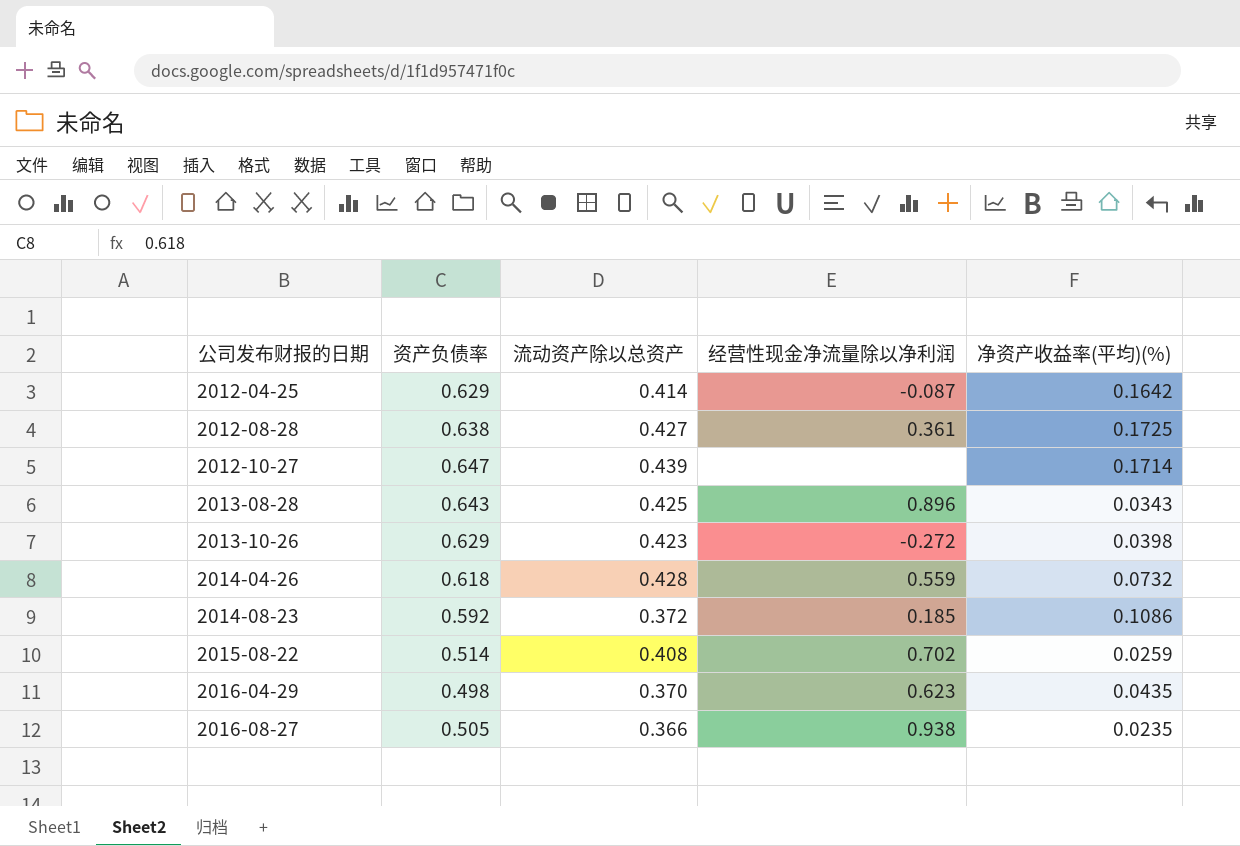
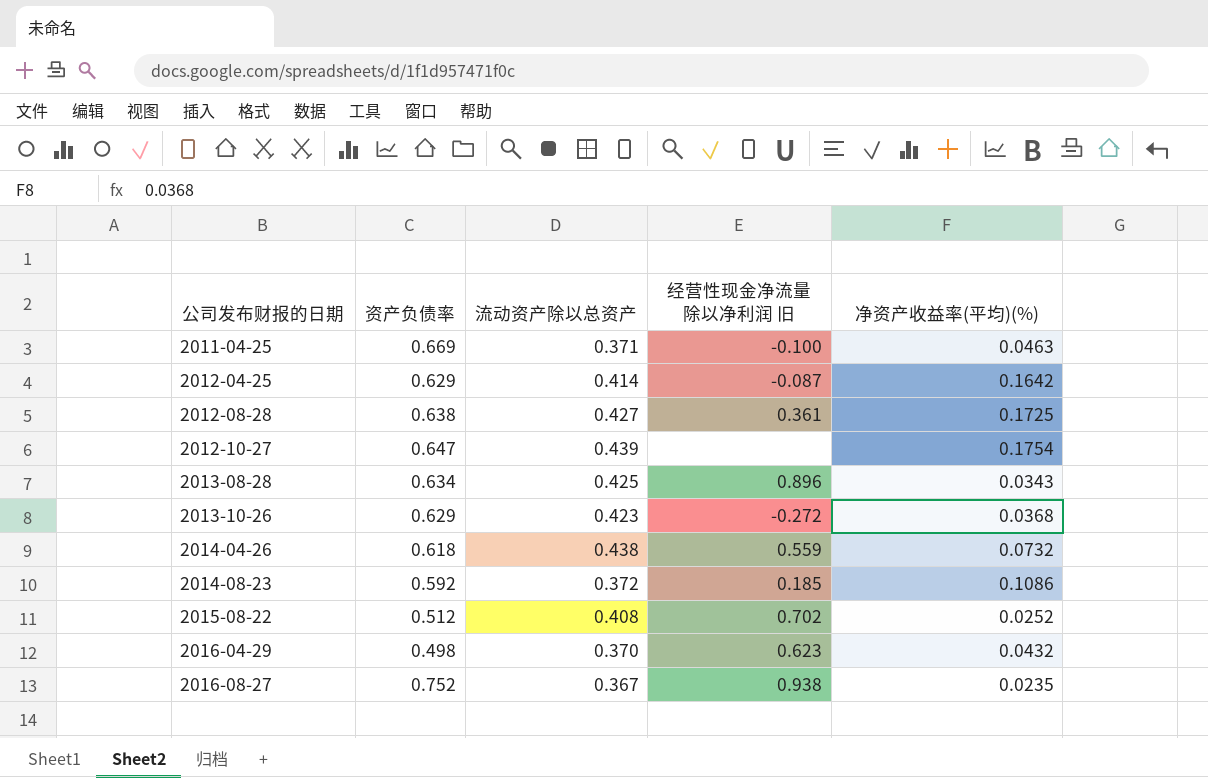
column name: 经营性现金净流量除以净利润 -> 经营性现金净流量除以净利润 旧
row 2011-04-25: none -> 0.669 | 0.371 | -0.100 | 0.0463
2012-10-27 | 净资产收益率(平均)(%): 0.1714 -> 0.1754
2013-08-28 | 资产负债率: 0.643 -> 0.634
2013-10-26 | 净资产收益率(平均)(%): 0.0398 -> 0.0368
2014-04-26 | 流动资产除以总资产: 0.428 -> 0.438
2015-08-22 | 资产负债率: 0.514 -> 0.512
2015-08-22 | 净资产收益率(平均)(%): 0.0259 -> 0.0252
2016-04-29 | 净资产收益率(平均)(%): 0.0435 -> 0.0432
2016-08-27 | 资产负债率: 0.505 -> 0.752
2016-08-27 | 流动资产除以总资产: 0.366 -> 0.367

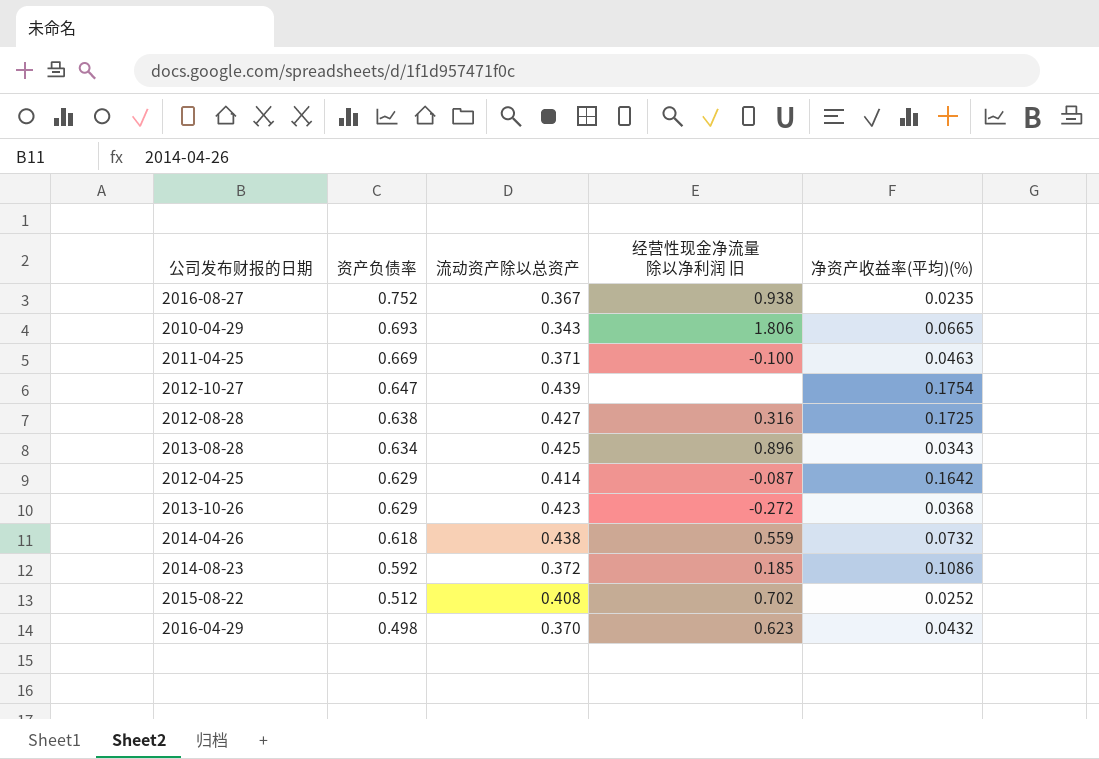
row order: 公司发布财报的日期 ascending -> 资产负债率 descending
row 2010-04-29: none -> 0.693 | 0.343 | 1.806 | 0.0665
2012-08-28 | 经营性现金净流量除以净利润 旧: 0.361 -> 0.316

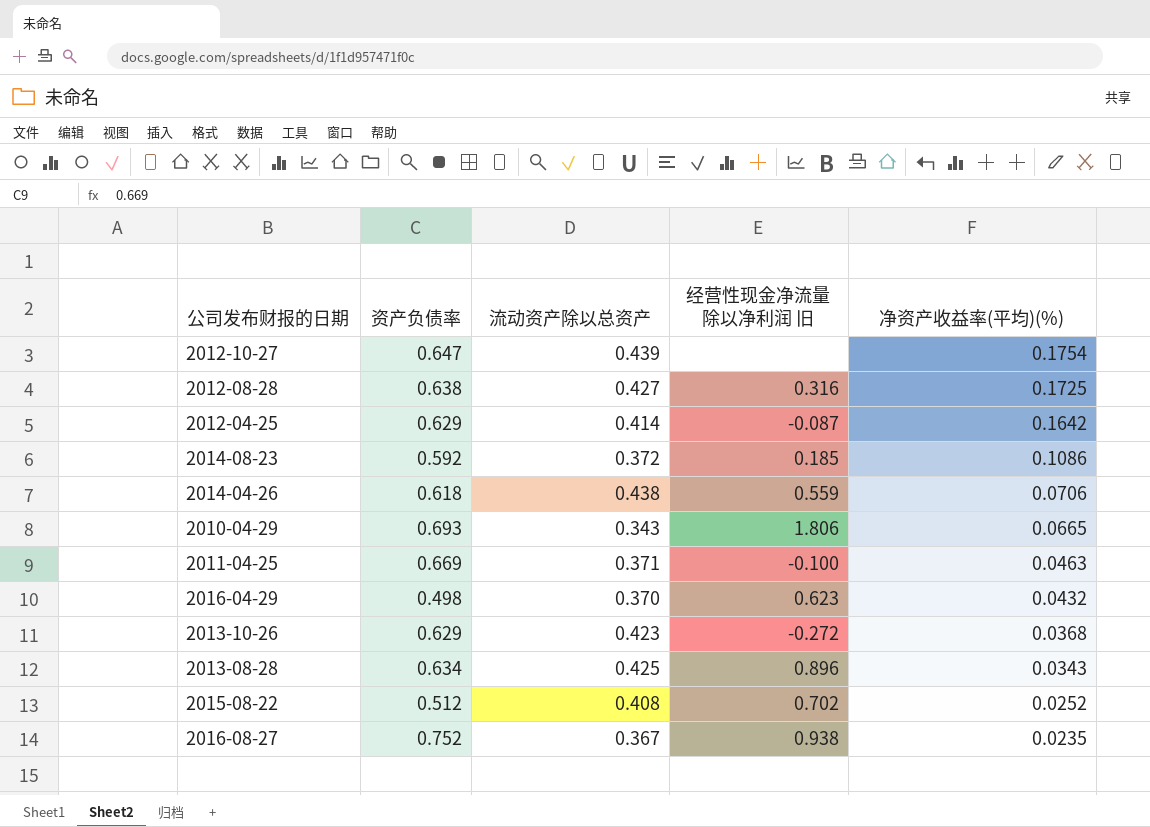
row order: 资产负债率 descending -> 净资产收益率(平均)(%) descending
2014-04-26 | 净资产收益率(平均)(%): 0.0732 -> 0.0706

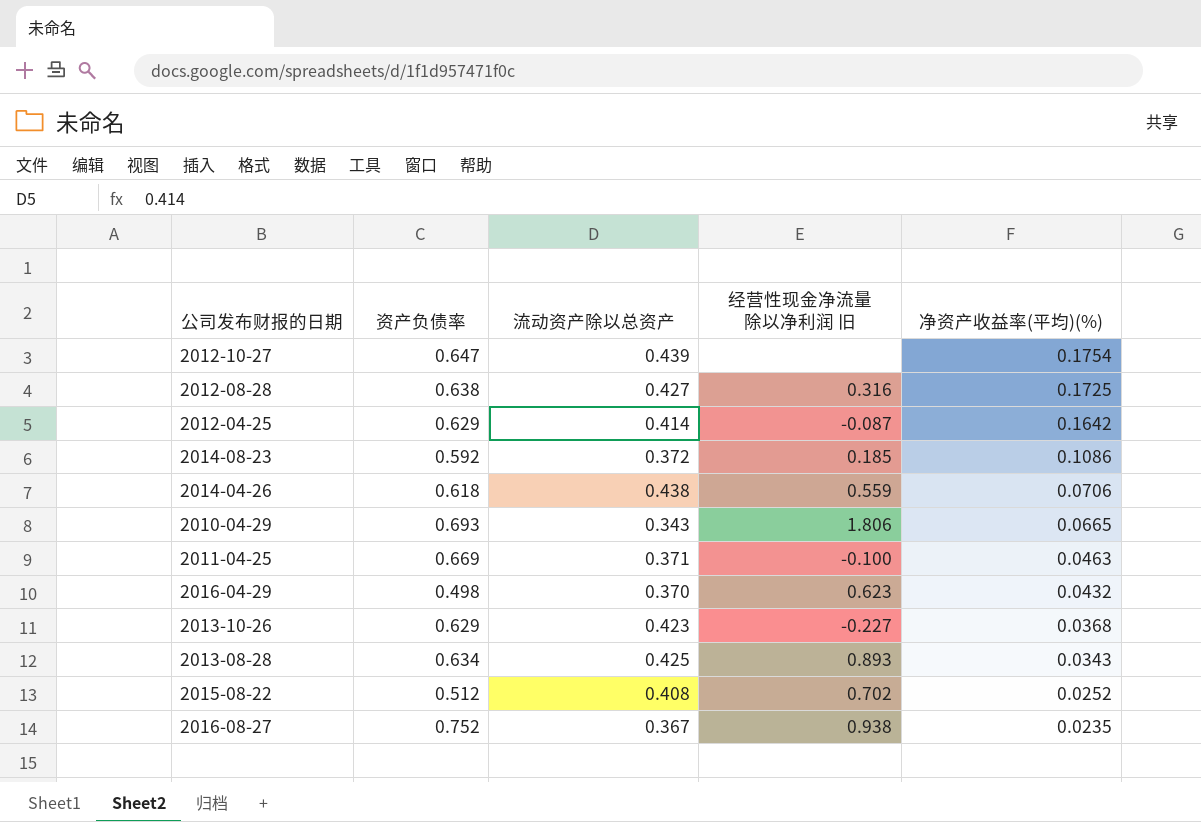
2013-10-26 | 经营性现金净流量除以净利润 旧: -0.272 -> -0.227
2013-08-28 | 经营性现金净流量除以净利润 旧: 0.896 -> 0.893

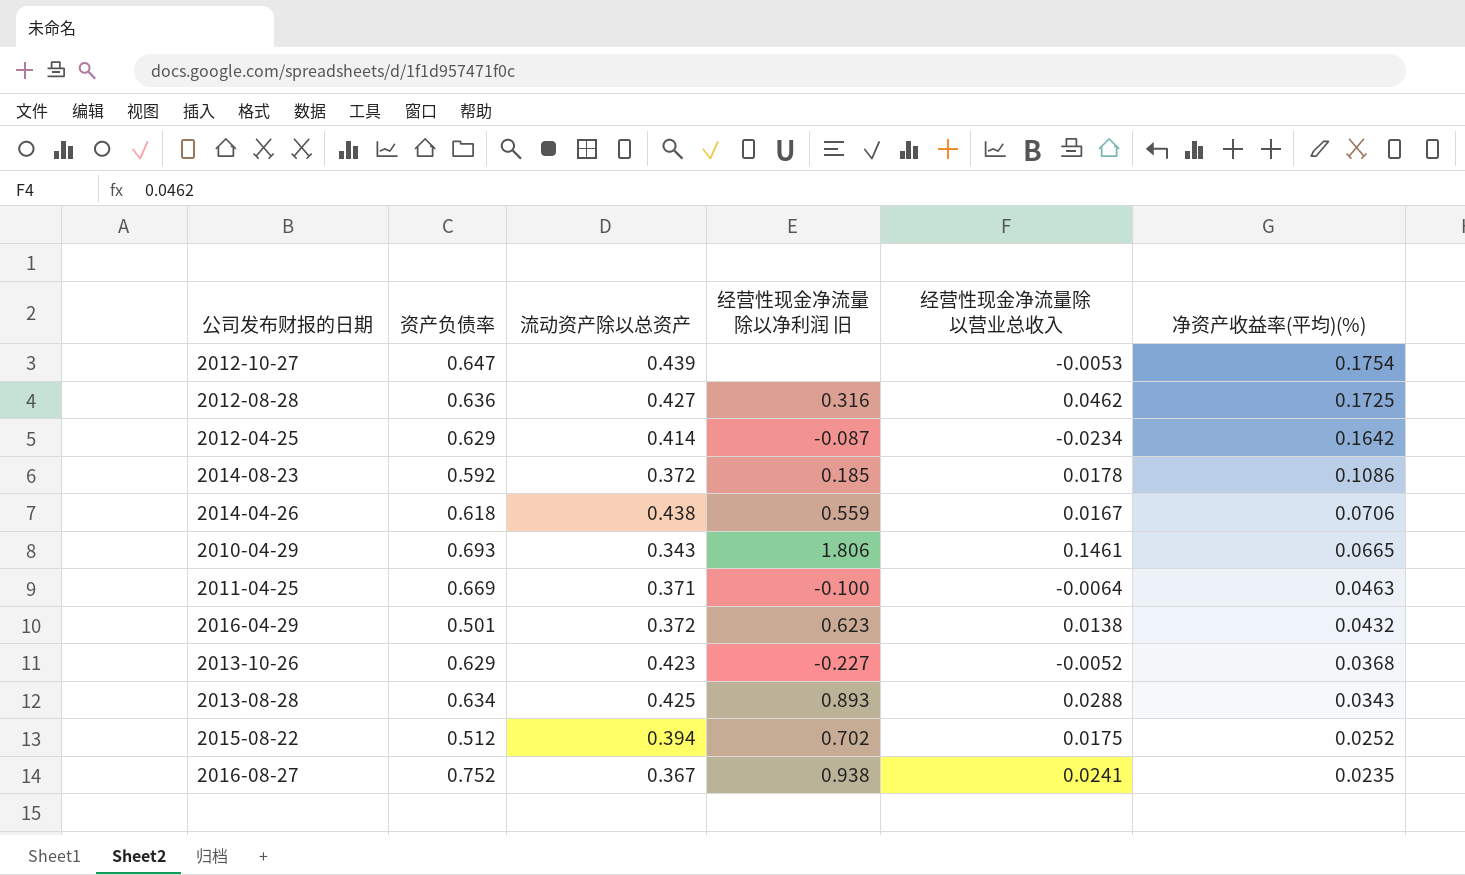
column 经营性现金净流量除以营业总收入 | position: none -> 5
2012-08-28 | 资产负债率: 0.638 -> 0.636
2016-04-29 | 资产负债率: 0.498 -> 0.501
2016-04-29 | 流动资产除以总资产: 0.370 -> 0.372
2015-08-22 | 流动资产除以总资产: 0.408 -> 0.394

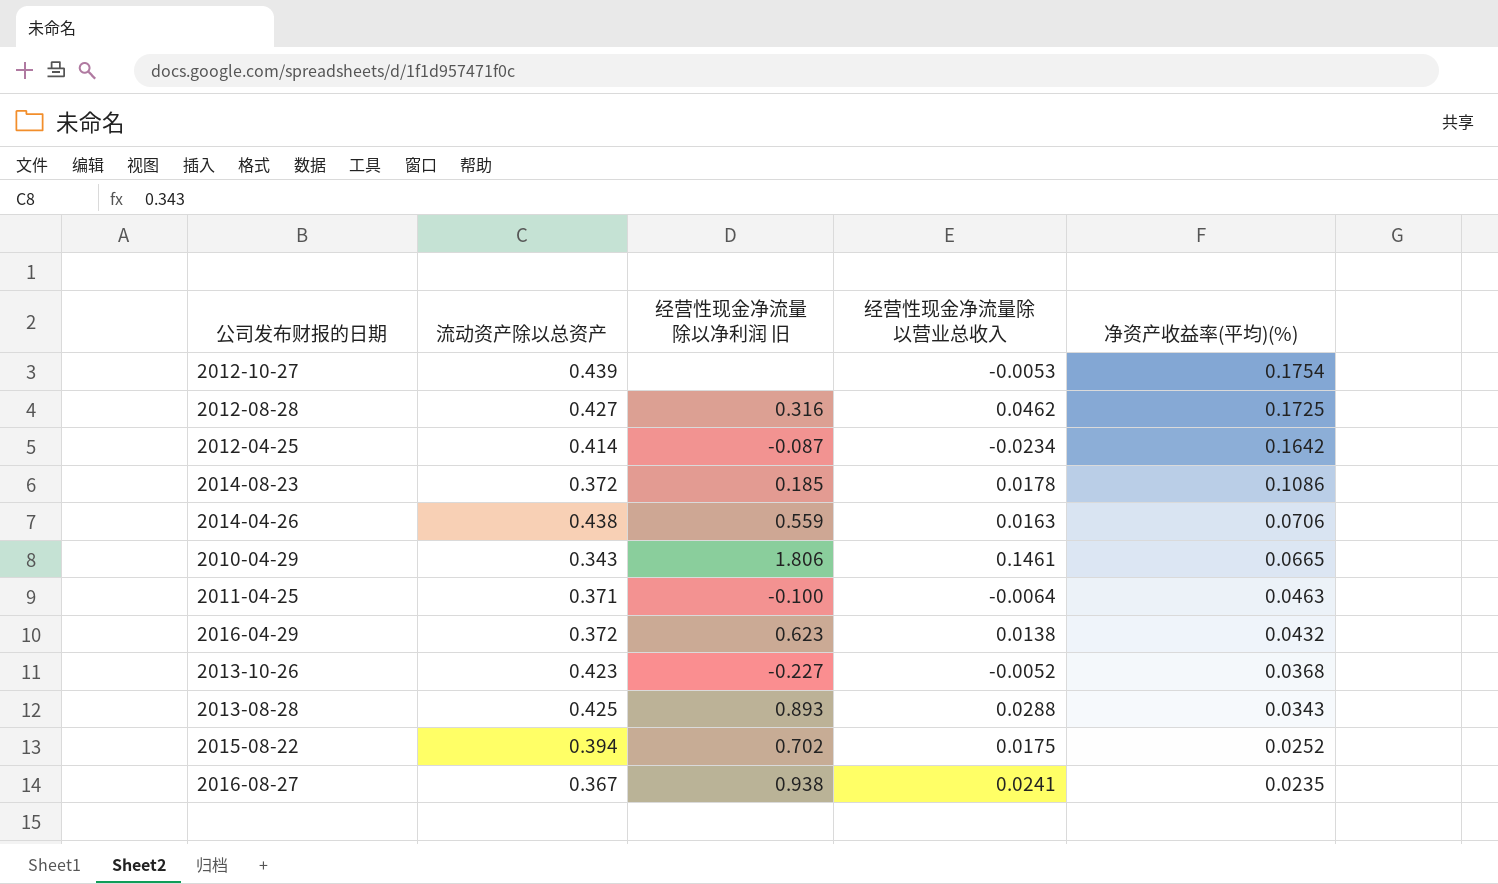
column 资产负债率 | position: 2 -> none
2014-04-26 | 经营性现金净流量除以营业总收入: 0.0167 -> 0.0163

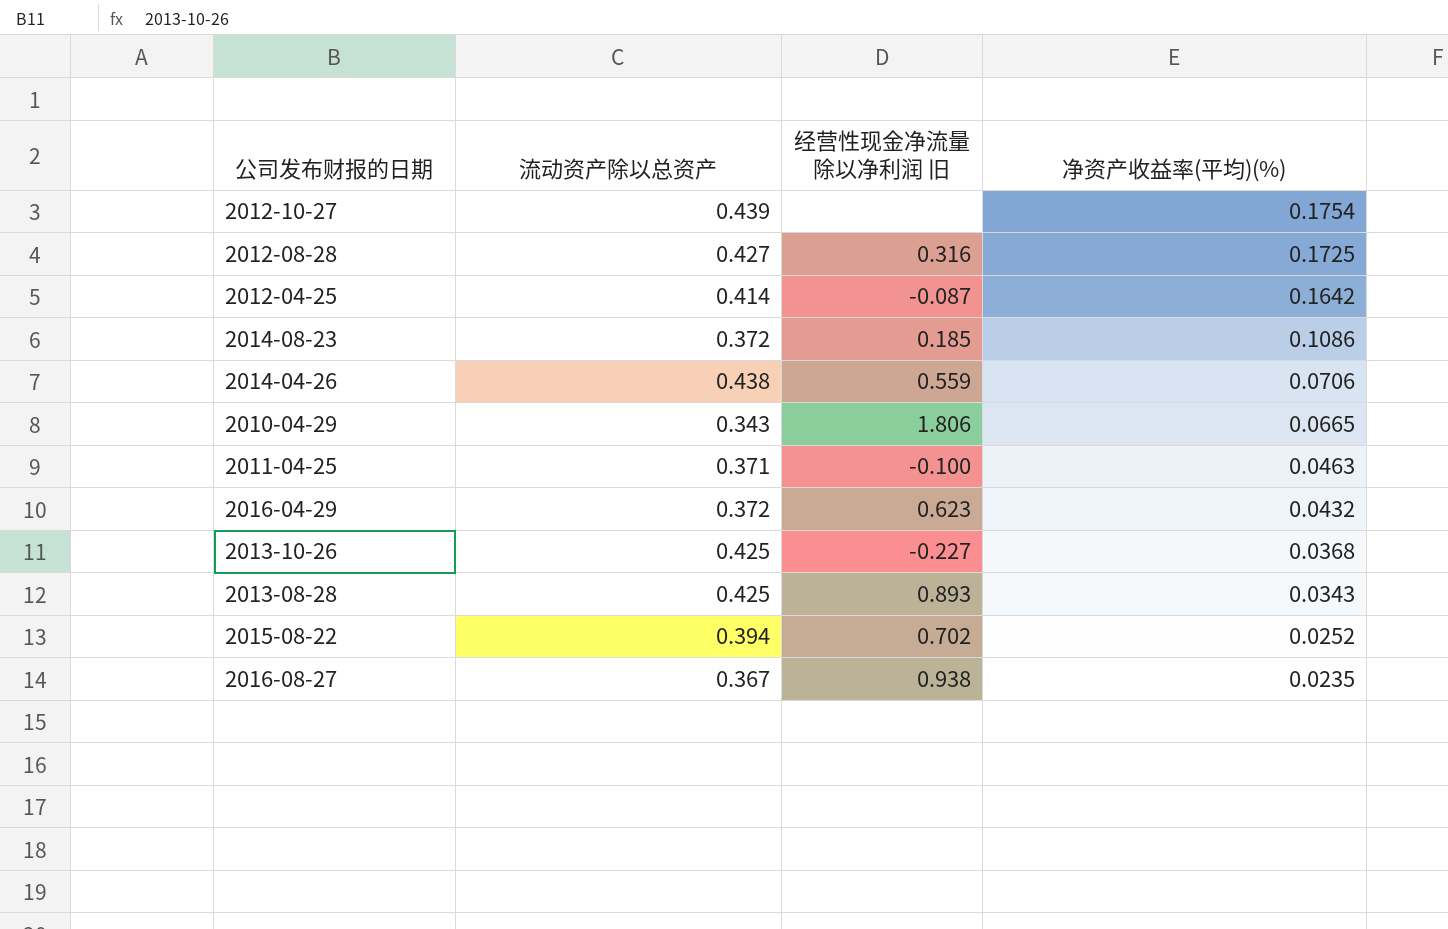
column 经营性现金净流量除以营业总收入 | position: 4 -> none
2013-10-26 | 流动资产除以总资产: 0.423 -> 0.425

